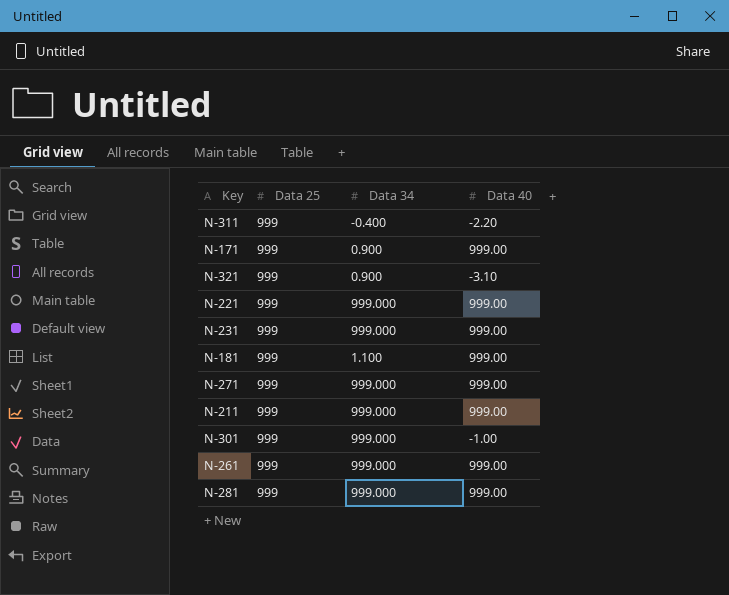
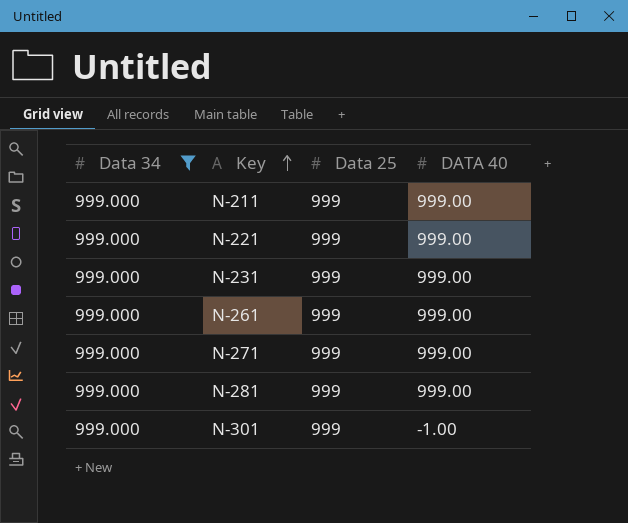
filter: none -> Data 34 = 999.000
row order: none -> Key ascending
column Data 34 | position: 3 -> 1
column name: Data 40 -> DATA 40

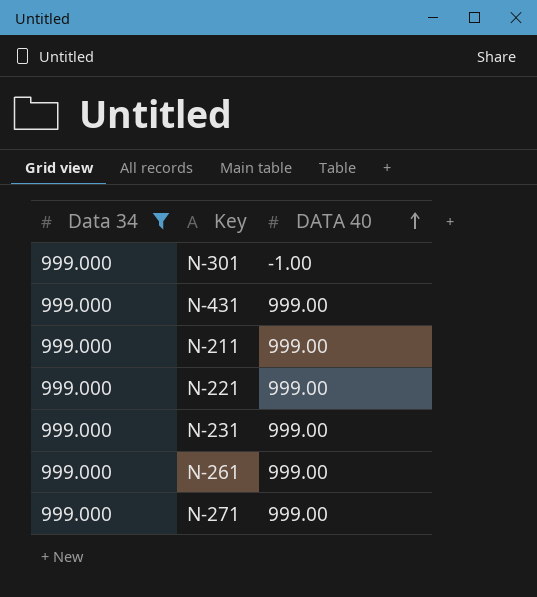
row order: Key ascending -> DATA 40 ascending
column Data 25 | position: 3 -> none
row N-281: 999.000 | 999 | 999.00 -> none
row N-431: none -> 999.000 | 999.00

